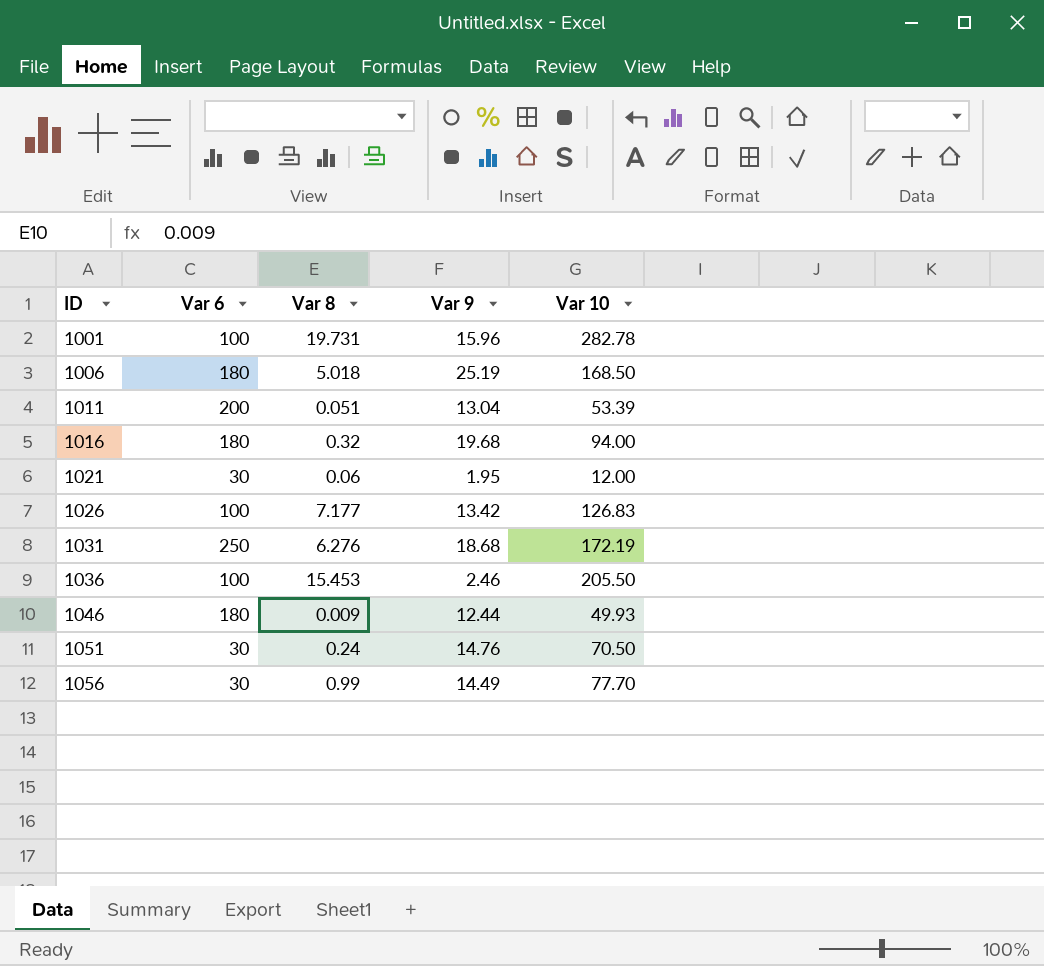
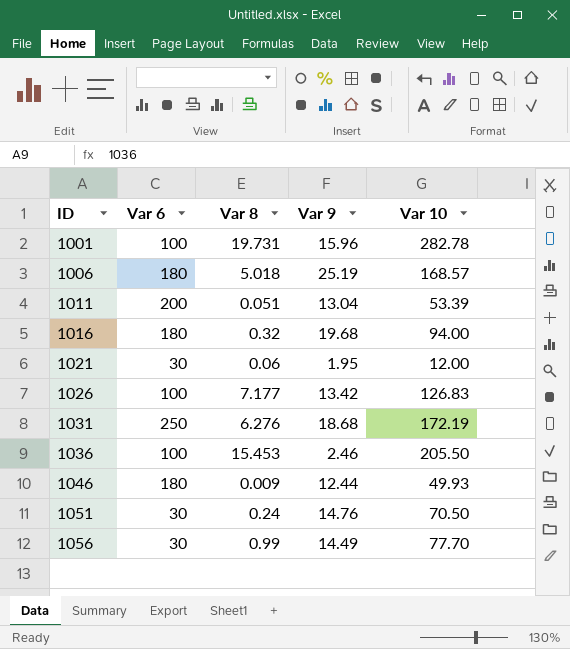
1006 | Var 10: 168.50 -> 168.57

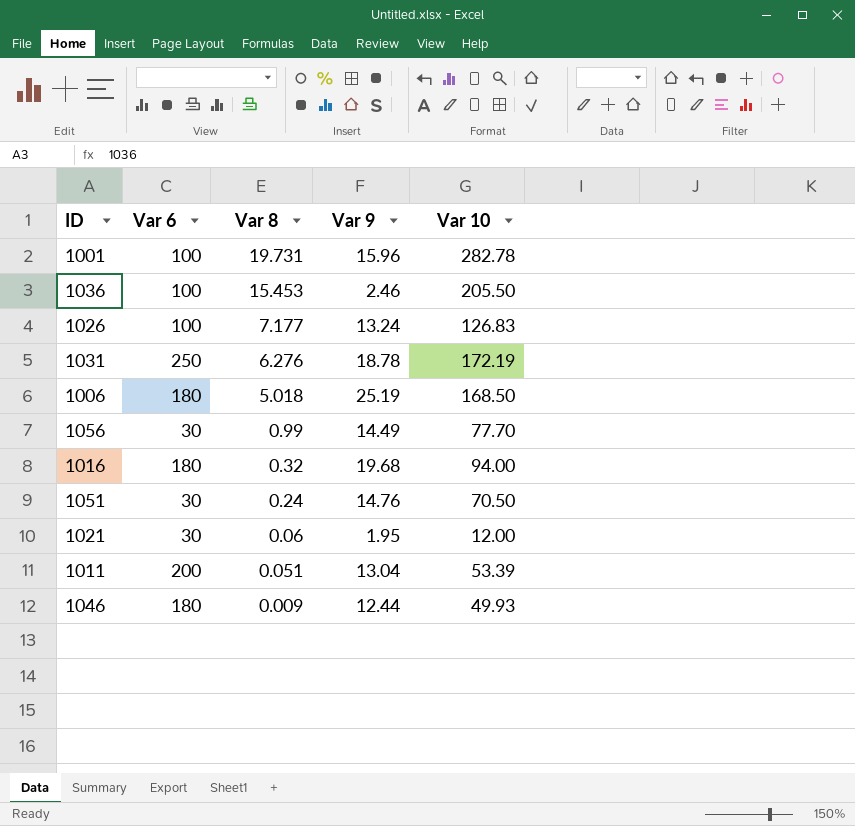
row order: ID ascending -> Var 8 descending
1026 | Var 9: 13.42 -> 13.24
1031 | Var 9: 18.68 -> 18.78
1006 | Var 10: 168.57 -> 168.50

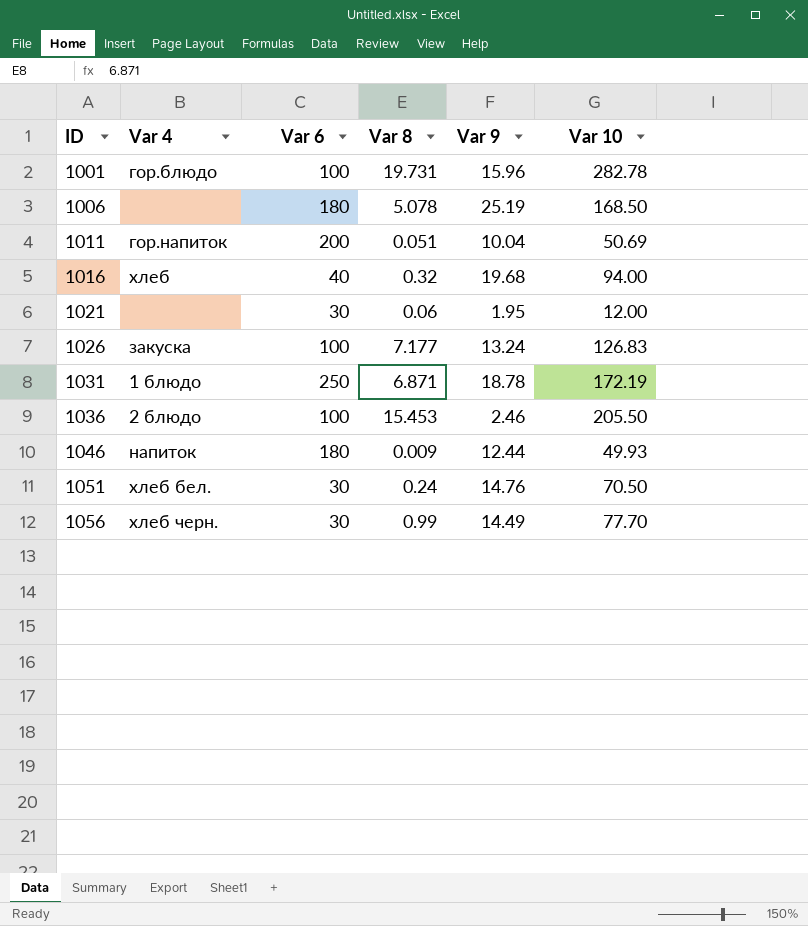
row order: Var 8 descending -> ID ascending
column Var 4 | position: none -> 2
1006 | Var 8: 5.018 -> 5.078
1011 | Var 9: 13.04 -> 10.04
1011 | Var 10: 53.39 -> 50.69
1016 | Var 6: 180 -> 40
1031 | Var 8: 6.276 -> 6.871

